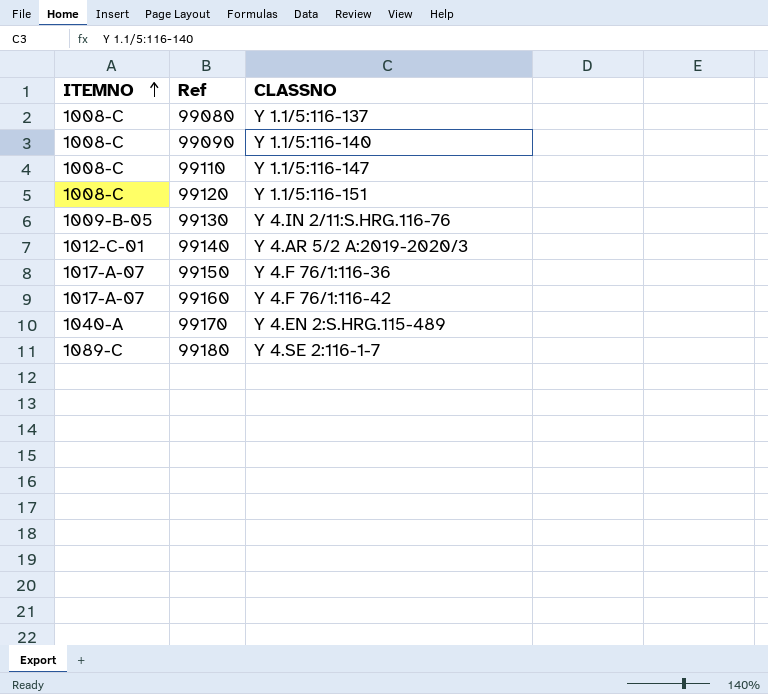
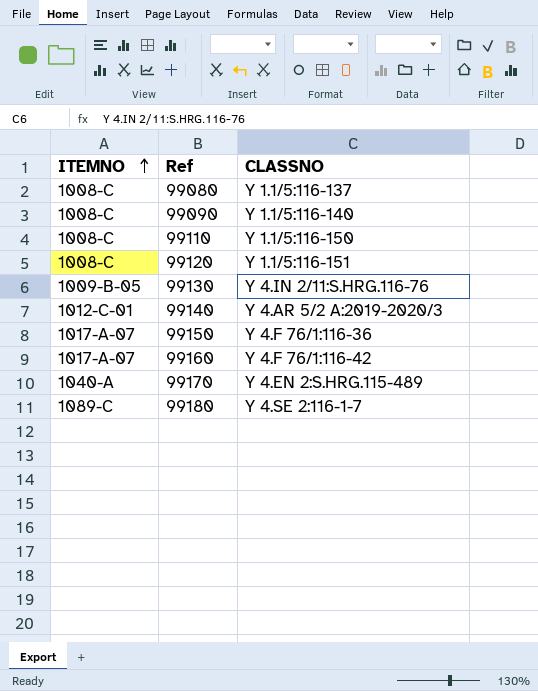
99110 | CLASSNO: Y 1.1/5:116-147 -> Y 1.1/5:116-150

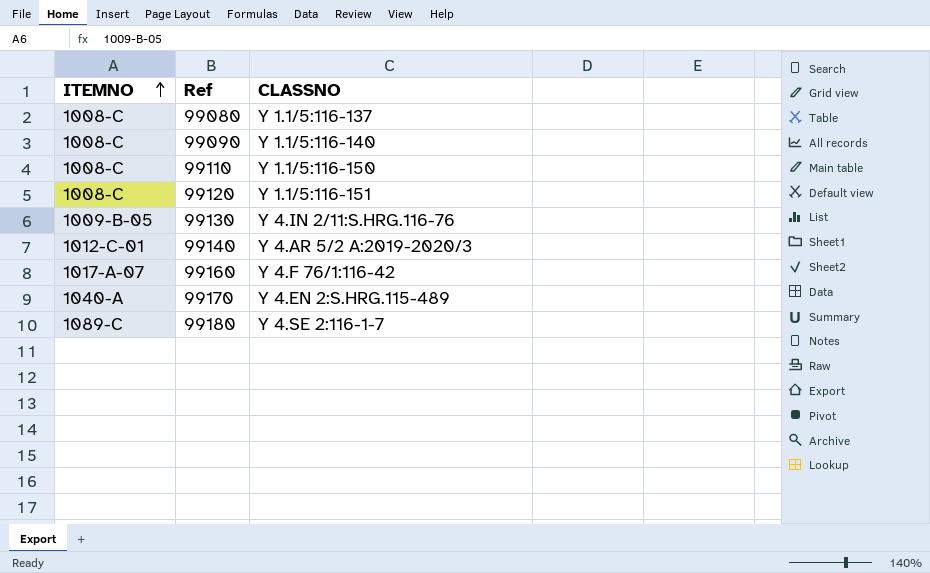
row 99150: 1017-A-07 | Y 4.F 76/1:116-36 -> none

